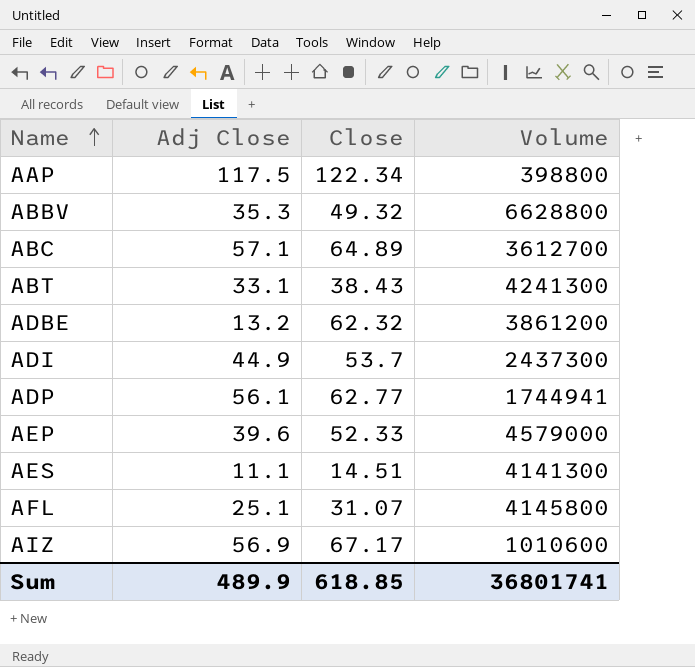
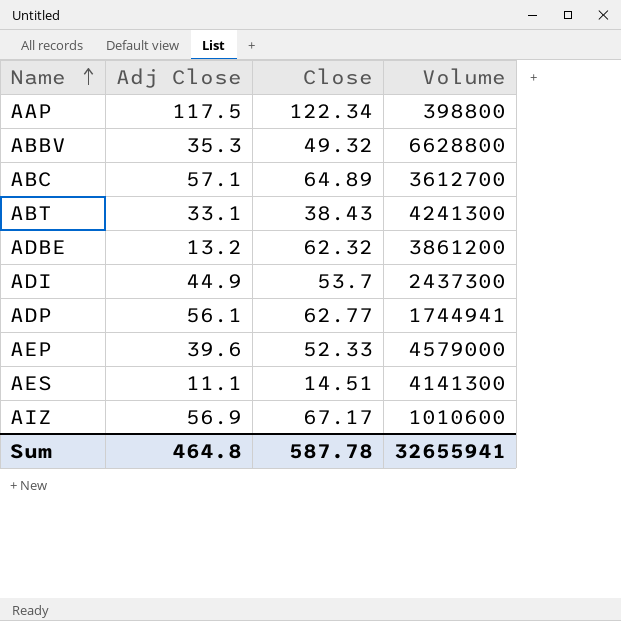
row AFL: 25.1 | 31.07 | 4145800 -> none
Sum | Adj Close: 489.9 -> 464.8
Sum | Close: 618.85 -> 587.78
Sum | Volume: 36801741 -> 32655941

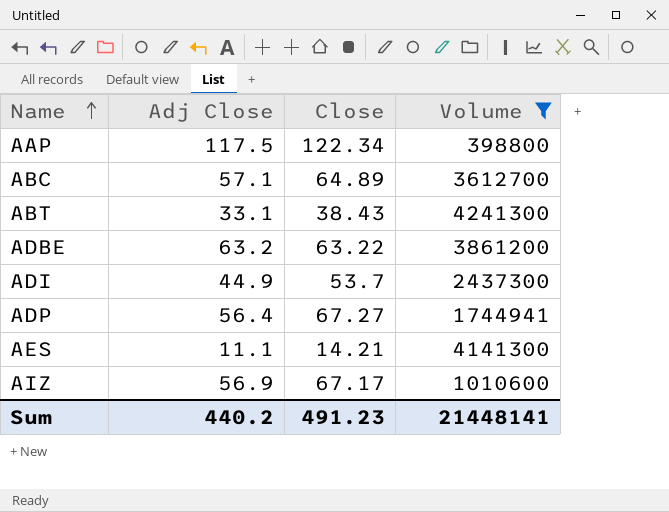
filter: none -> Volume <= 4241300
ADBE | Adj Close: 13.2 -> 63.2
ADBE | Close: 62.32 -> 63.22
ADP | Adj Close: 56.1 -> 56.4
ADP | Close: 62.77 -> 67.27
AES | Close: 14.51 -> 14.21
Sum | Adj Close: 464.8 -> 440.2
Sum | Close: 587.78 -> 491.23
Sum | Volume: 32655941 -> 21448141

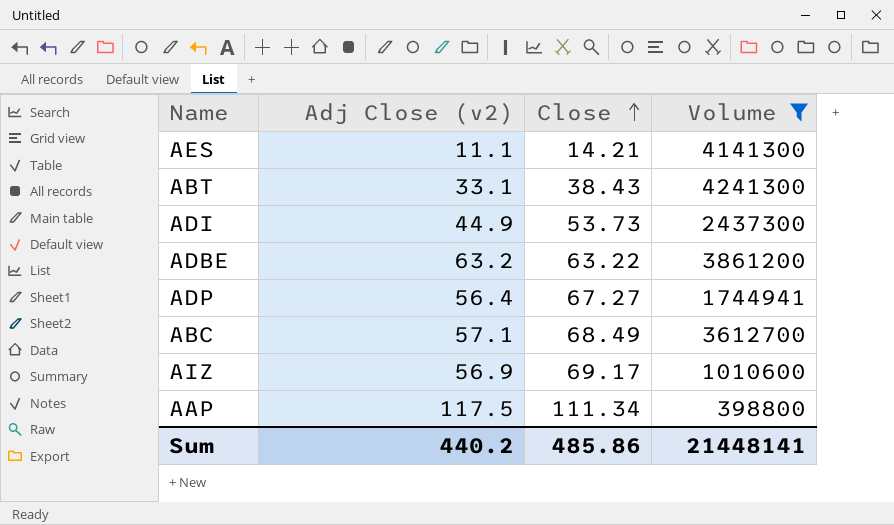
row order: Name ascending -> Close ascending
column name: Adj Close -> Adj Close (v2)
ADI | Close: 53.7 -> 53.73
ABC | Close: 64.89 -> 68.49
AIZ | Close: 67.17 -> 69.17
AAP | Close: 122.34 -> 111.34
Sum | Close: 491.23 -> 485.86

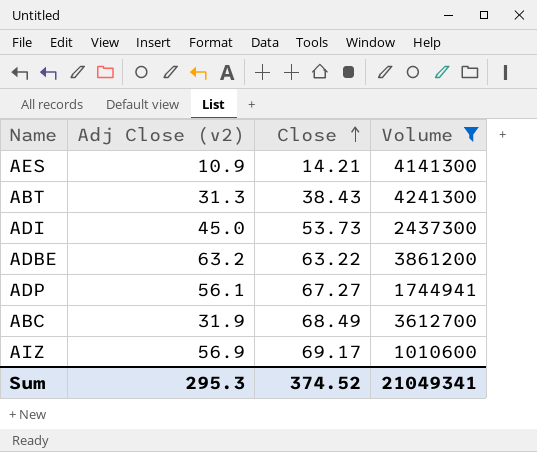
row AAP: 117.5 | 111.34 | 398800 -> none
AES | Adj Close (v2): 11.1 -> 10.9
ABT | Adj Close (v2): 33.1 -> 31.3
ADI | Adj Close (v2): 44.9 -> 45.0
ADP | Adj Close (v2): 56.4 -> 56.1
ABC | Adj Close (v2): 57.1 -> 31.9
Sum | Adj Close (v2): 440.2 -> 295.3
Sum | Close: 485.86 -> 374.52
Sum | Volume: 21448141 -> 21049341

